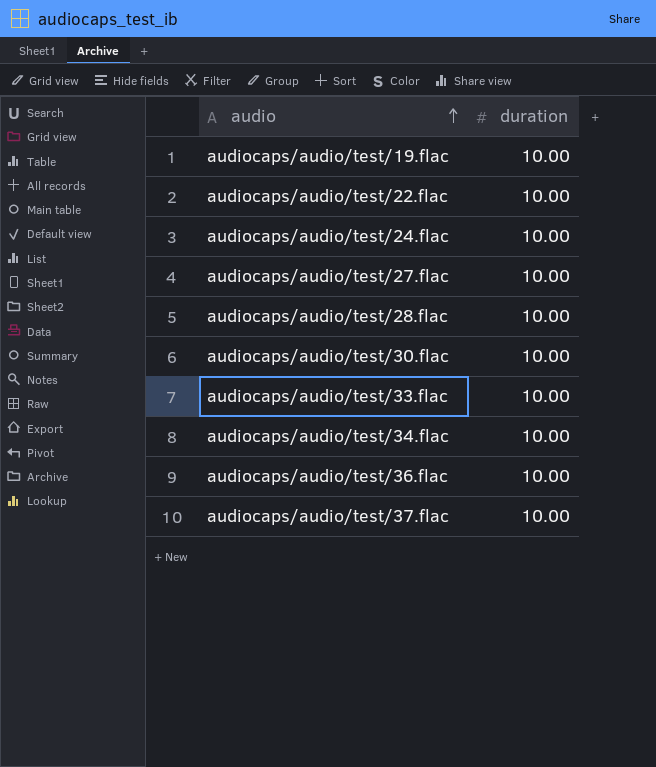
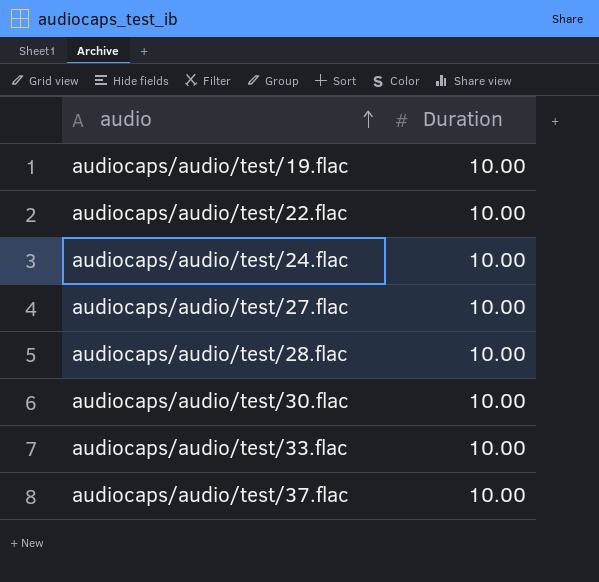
column name: duration -> Duration
row audiocaps/audio/test/34.flac: 10.00 -> none
row audiocaps/audio/test/36.flac: 10.00 -> none

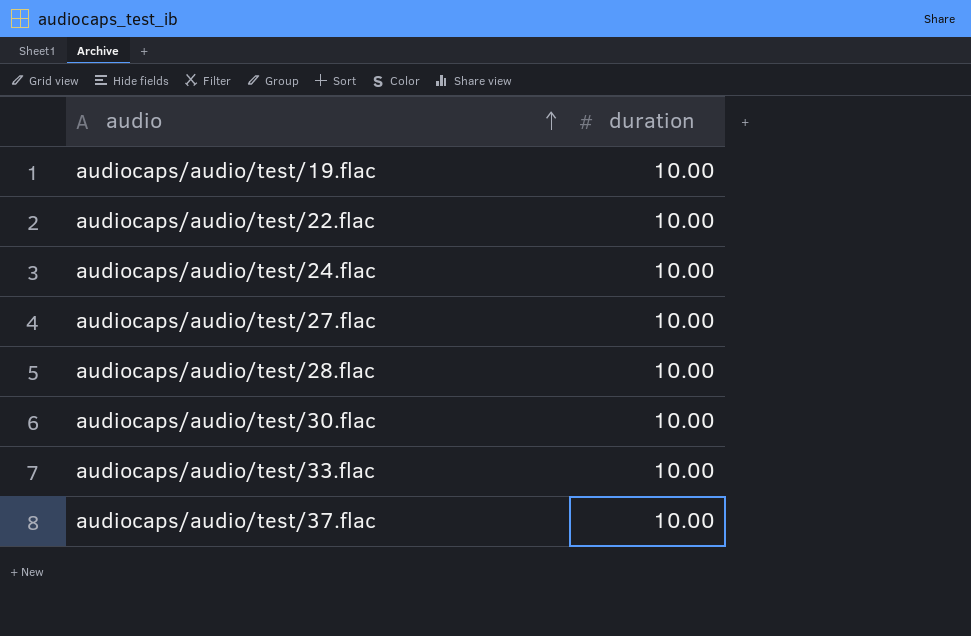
column name: Duration -> duration

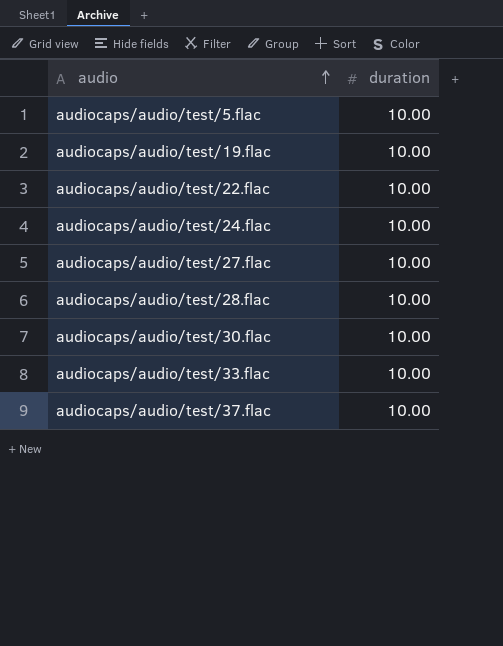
row audiocaps/audio/test/5.flac: none -> 10.00

